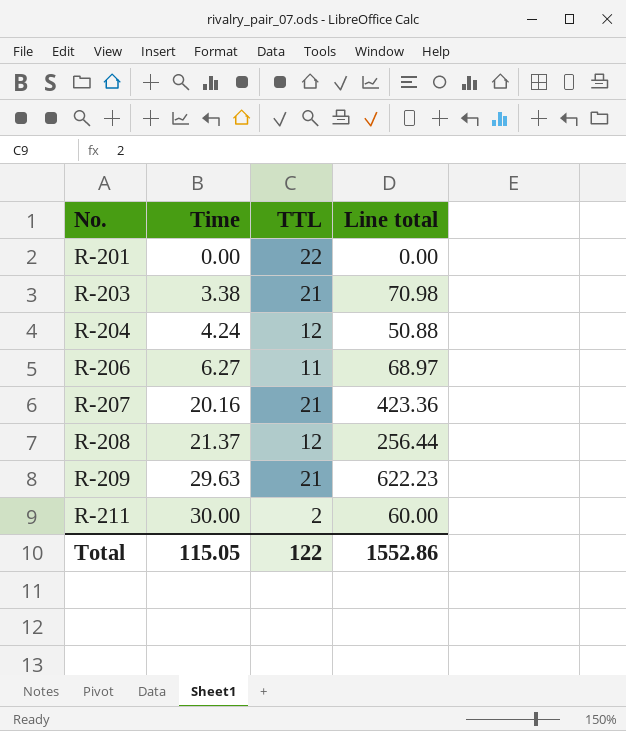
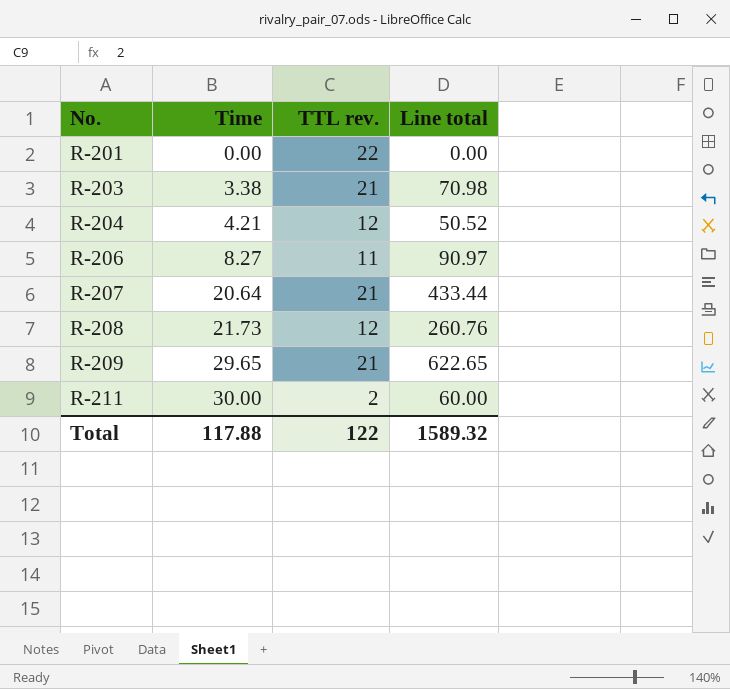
column name: TTL -> TTL rev.
R-204 | Time: 4.24 -> 4.21
R-204 | Line total: 50.88 -> 50.52
R-206 | Time: 6.27 -> 8.27
R-206 | Line total: 68.97 -> 90.97
R-207 | Time: 20.16 -> 20.64
R-207 | Line total: 423.36 -> 433.44
R-208 | Time: 21.37 -> 21.73
R-208 | Line total: 256.44 -> 260.76
R-209 | Time: 29.63 -> 29.65
R-209 | Line total: 622.23 -> 622.65
Total | Time: 115.05 -> 117.88
Total | Line total: 1552.86 -> 1589.32

